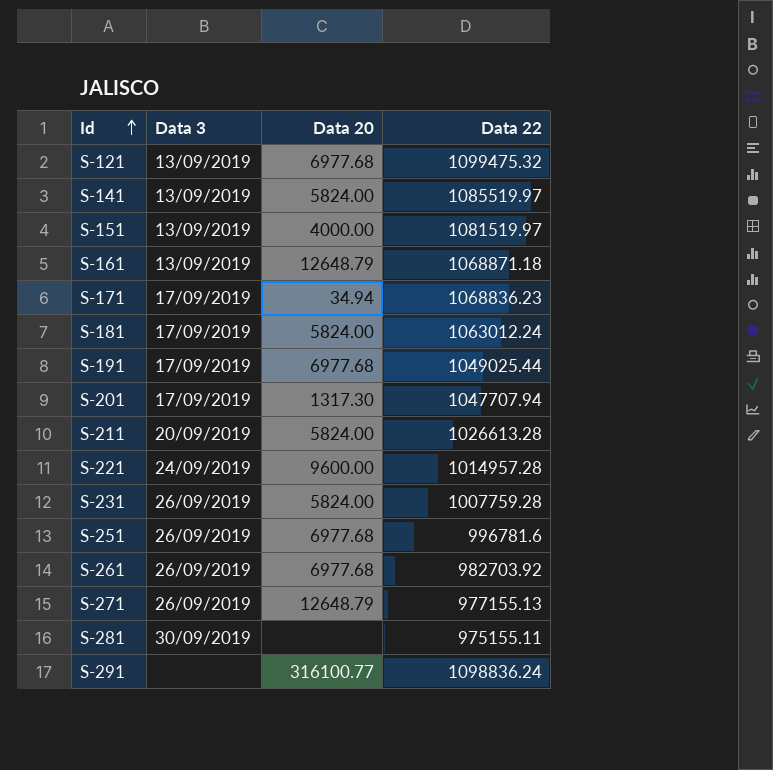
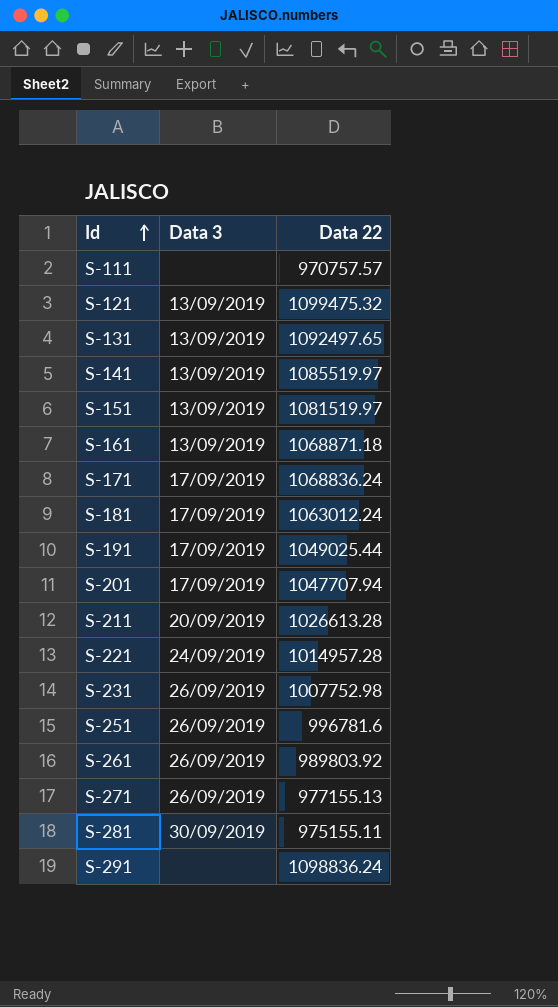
column Data 20 | position: 3 -> none
row S-111: none -> none | 970757.57
row S-131: none -> 13/09/2019 | 1092497.65
S-171 | Data 22: 1068836.23 -> 1068836.24
S-231 | Data 22: 1007759.28 -> 1007752.98
S-261 | Data 22: 982703.92 -> 989803.92

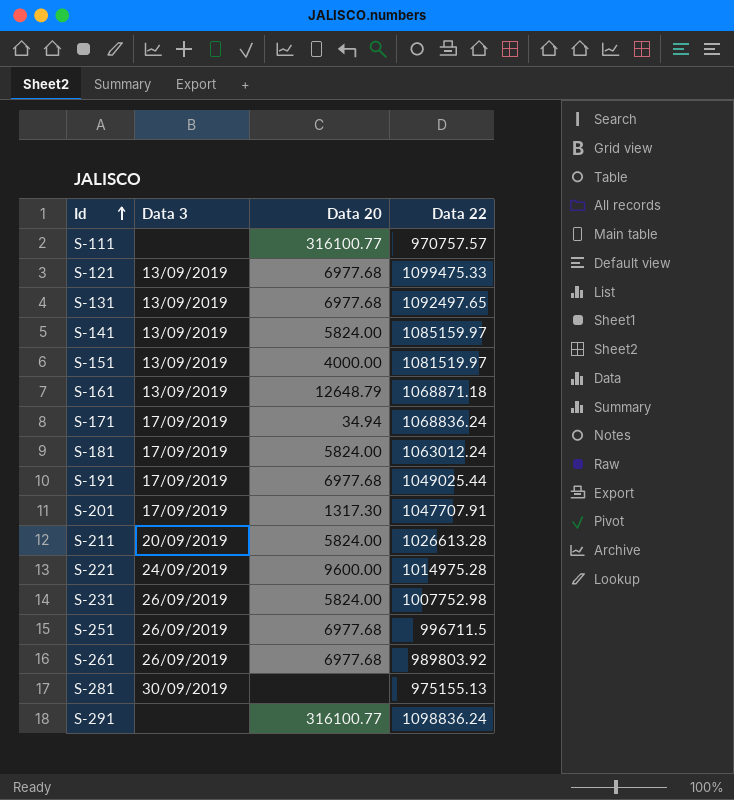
column Data 20 | position: none -> 3
row S-271: 26/09/2019 | 977155.13 -> none
S-121 | Data 22: 1099475.32 -> 1099475.33
S-141 | Data 22: 1085519.97 -> 1085159.97
S-201 | Data 22: 1047707.94 -> 1047707.91
S-221 | Data 22: 1014957.28 -> 1014975.28
S-251 | Data 22: 996781.6 -> 996711.5
S-281 | Data 22: 975155.11 -> 975155.13

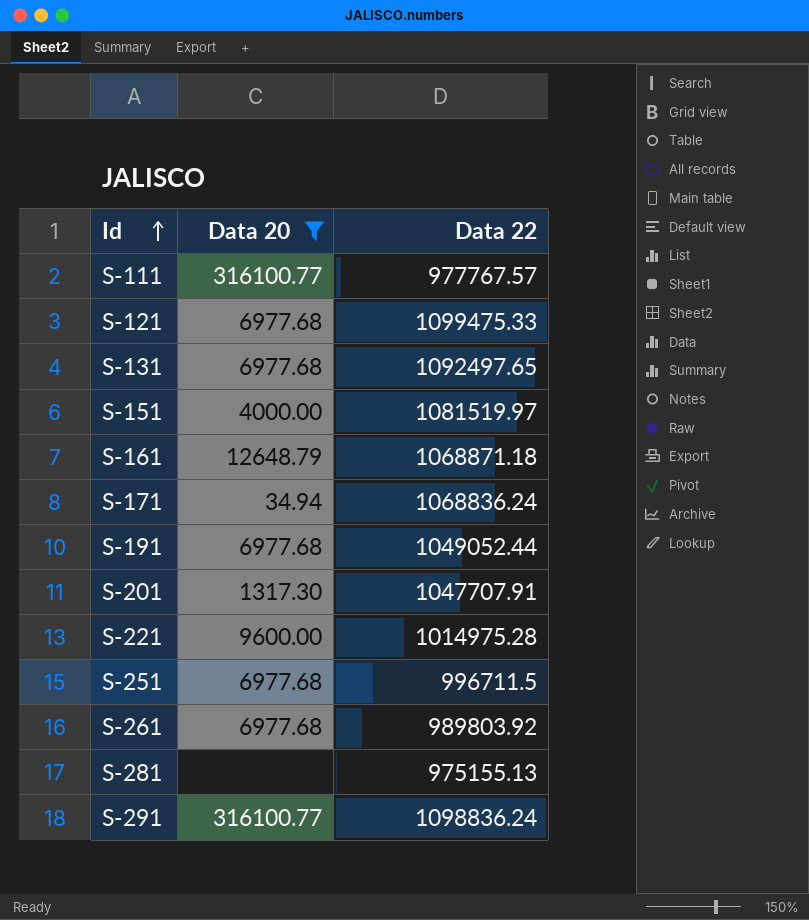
filter: none -> Data 20 != 5824.00
column Data 3 | position: 2 -> none
S-111 | Data 22: 970757.57 -> 977767.57
S-191 | Data 22: 1049025.44 -> 1049052.44

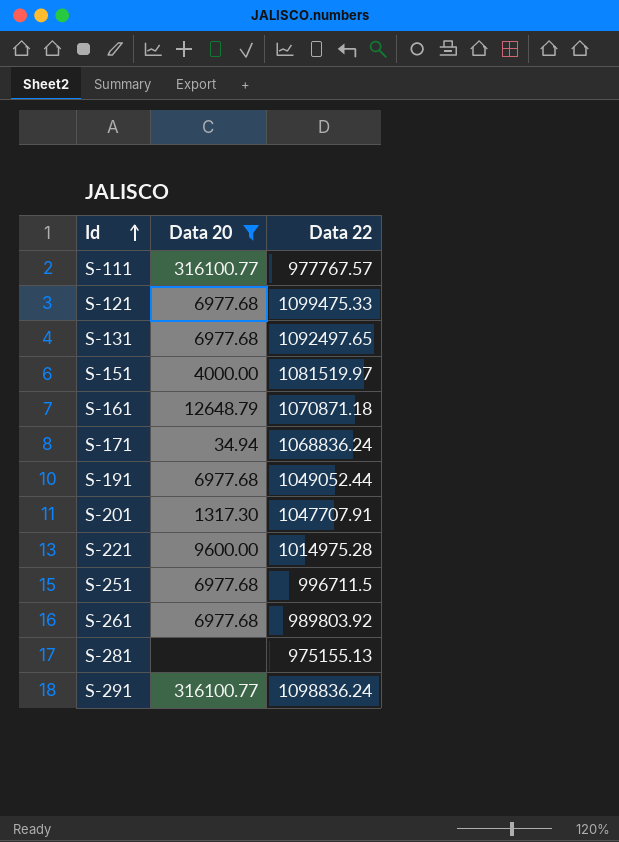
S-161 | Data 22: 1068871.18 -> 1070871.18

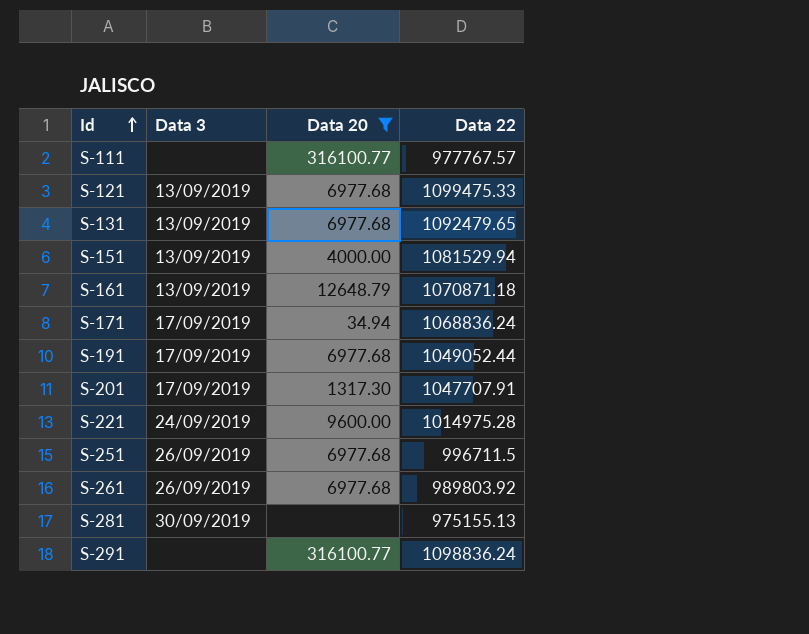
column Data 3 | position: none -> 2
S-131 | Data 22: 1092497.65 -> 1092479.65
S-151 | Data 22: 1081519.97 -> 1081529.94

